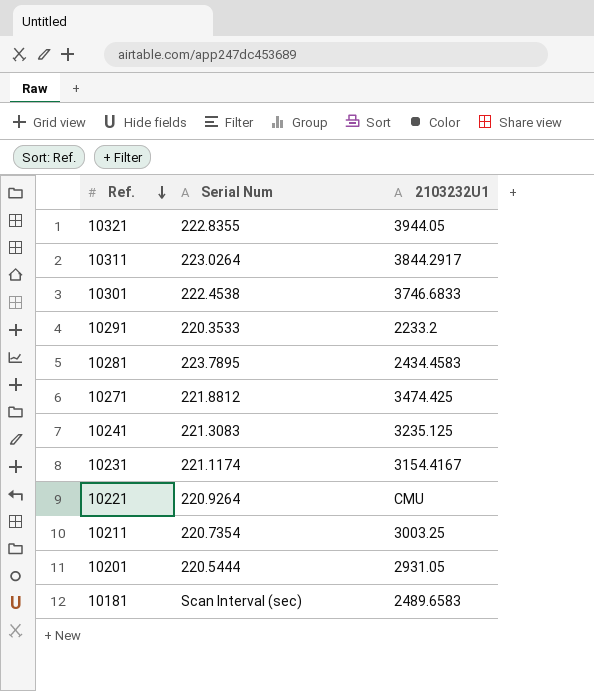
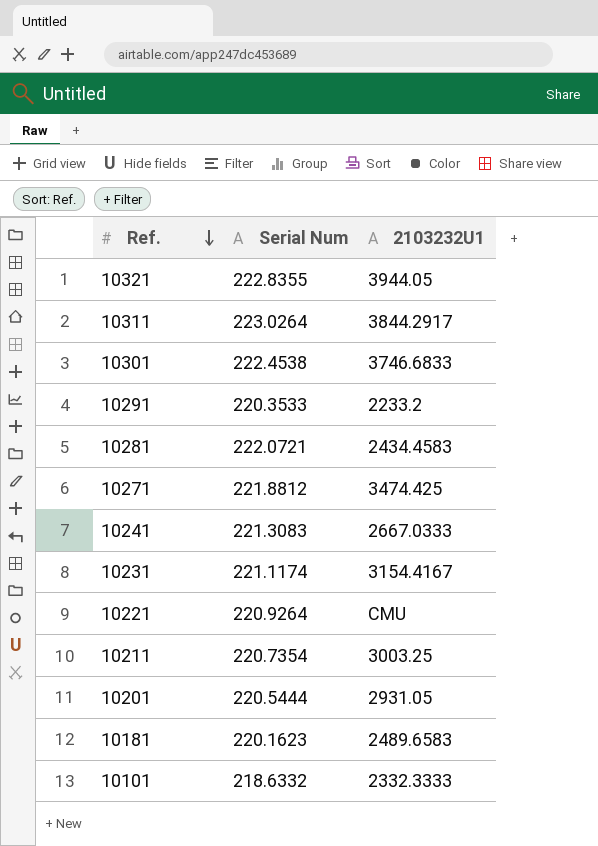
10281 | Serial Num: 223.7895 -> 222.0721
10241 | 2103232U1: 3235.125 -> 2667.0333
10181 | Serial Num: Scan Interval (sec) -> 220.1623
row 10101: none -> 218.6332 | 2332.3333

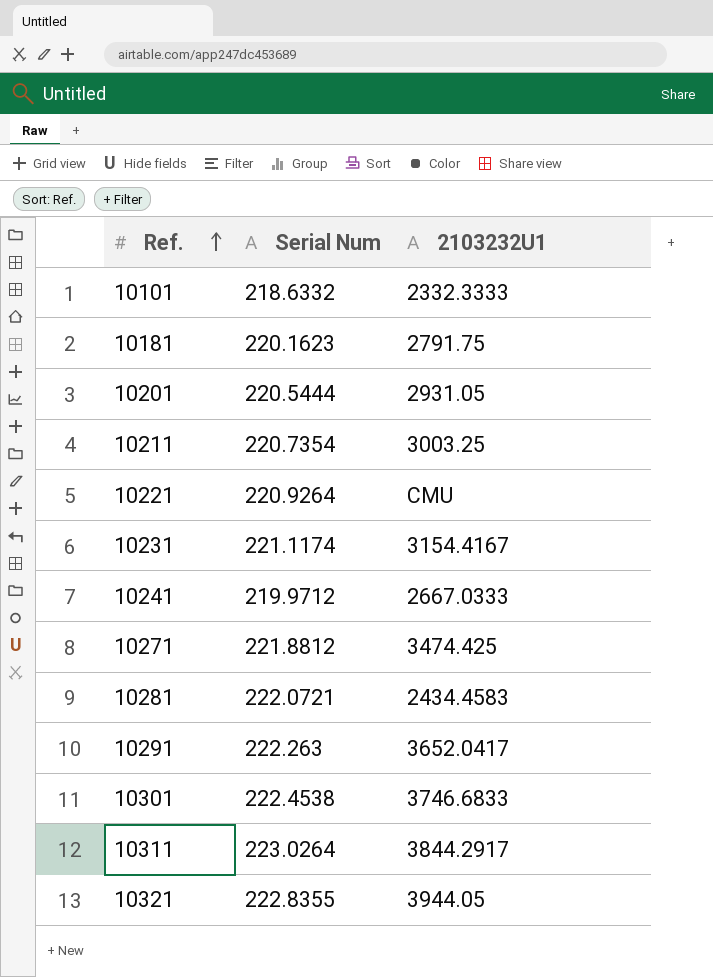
row order: Ref. descending -> Ref. ascending
10181 | 2103232U1: 2489.6583 -> 2791.75
10241 | Serial Num: 221.3083 -> 219.9712
10291 | Serial Num: 220.3533 -> 222.263
10291 | 2103232U1: 2233.2 -> 3652.0417

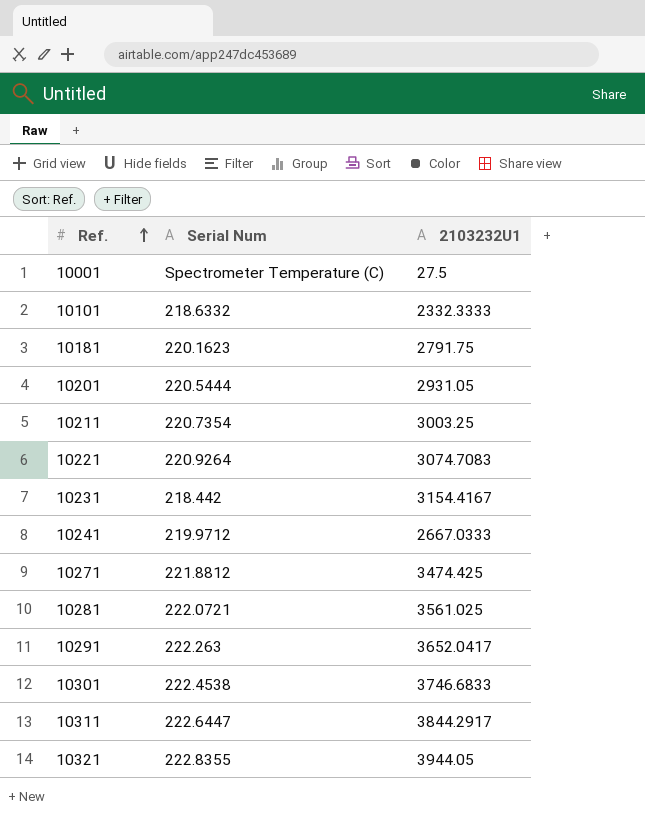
row 10001: none -> Spectrometer Temperature (C) | 27.5
10221 | 2103232U1: CMU -> 3074.7083
10231 | Serial Num: 221.1174 -> 218.442
10281 | 2103232U1: 2434.4583 -> 3561.025
10311 | Serial Num: 223.0264 -> 222.6447

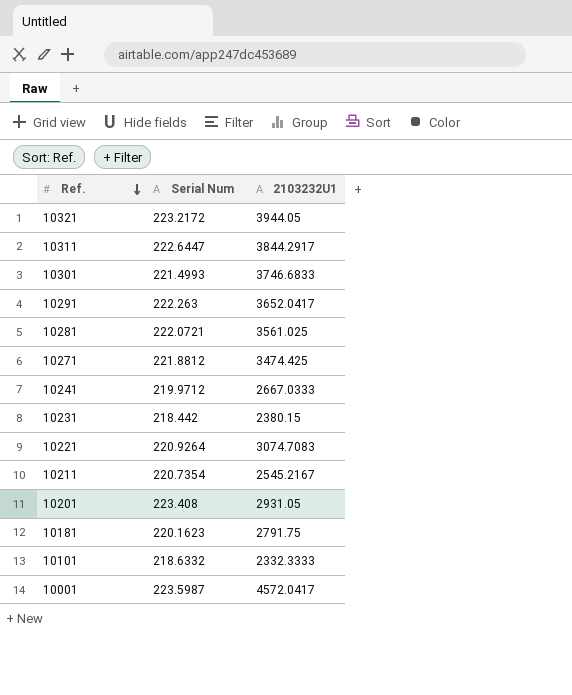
row order: Ref. ascending -> Ref. descending
10321 | Serial Num: 222.8355 -> 223.2172
10301 | Serial Num: 222.4538 -> 221.4993
10231 | 2103232U1: 3154.4167 -> 2380.15
10211 | 2103232U1: 3003.25 -> 2545.2167
10201 | Serial Num: 220.5444 -> 223.408
10001 | Serial Num: Spectrometer Temperature (C) -> 223.5987
10001 | 2103232U1: 27.5 -> 4572.0417

